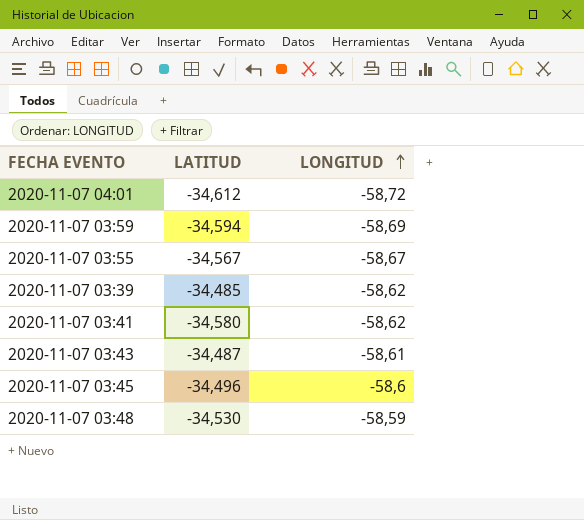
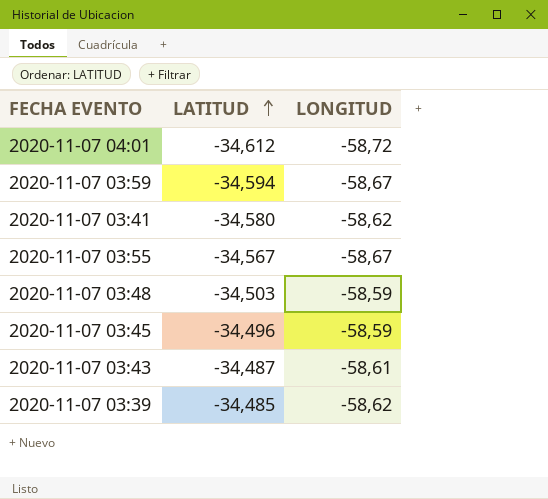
row order: LONGITUD ascending -> LATITUD ascending
2020-11-07 03:59 | LONGITUD: -58,69 -> -58,67
2020-11-07 03:48 | LATITUD: -34,530 -> -34,503
2020-11-07 03:45 | LONGITUD: -58,6 -> -58,59

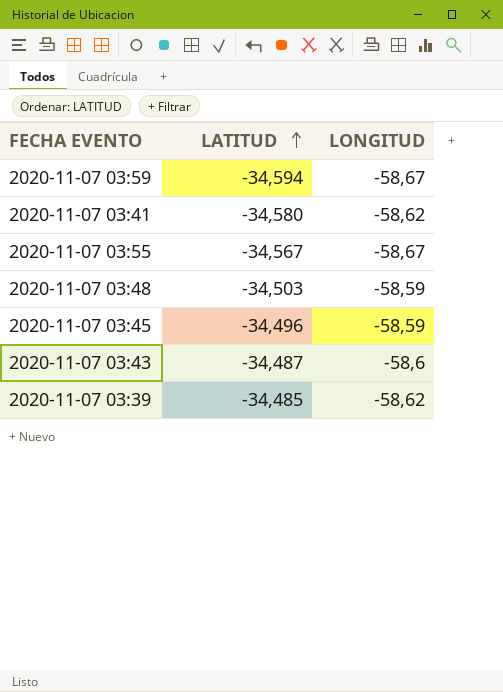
row 2020-11-07 04:01: -34,612 | -58,72 -> none
2020-11-07 03:43 | LONGITUD: -58,61 -> -58,6

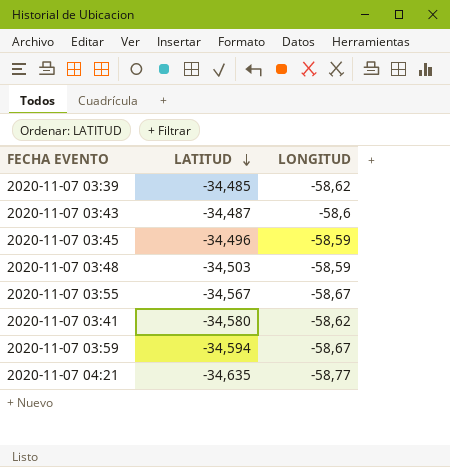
row order: LATITUD ascending -> LATITUD descending
row 2020-11-07 04:21: none -> -34,635 | -58,77

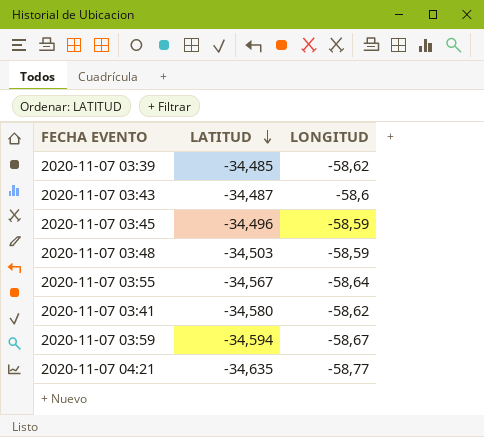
2020-11-07 03:55 | LONGITUD: -58,67 -> -58,64

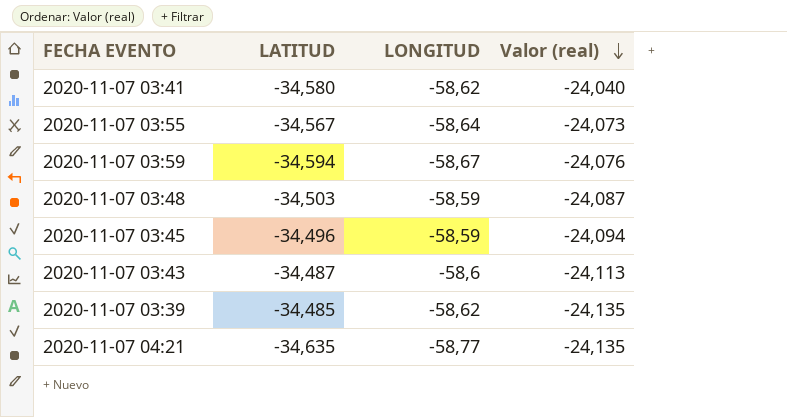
row order: LATITUD descending -> Valor (real) descending
column Valor (real) | formula: none -> [LONGITUD] - [LATITUD]

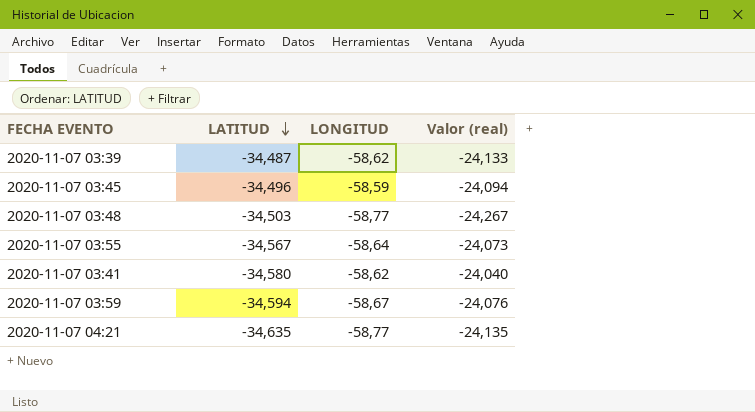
row order: Valor (real) descending -> LATITUD descending
row 2020-11-07 03:43: -34,487 | -58,6 | -24,113 -> none
2020-11-07 03:39 | LATITUD: -34,485 -> -34,487
2020-11-07 03:39 | Valor (real): -24,135 -> -24,133
2020-11-07 03:48 | LONGITUD: -58,59 -> -58,77
2020-11-07 03:48 | Valor (real): -24,087 -> -24,267

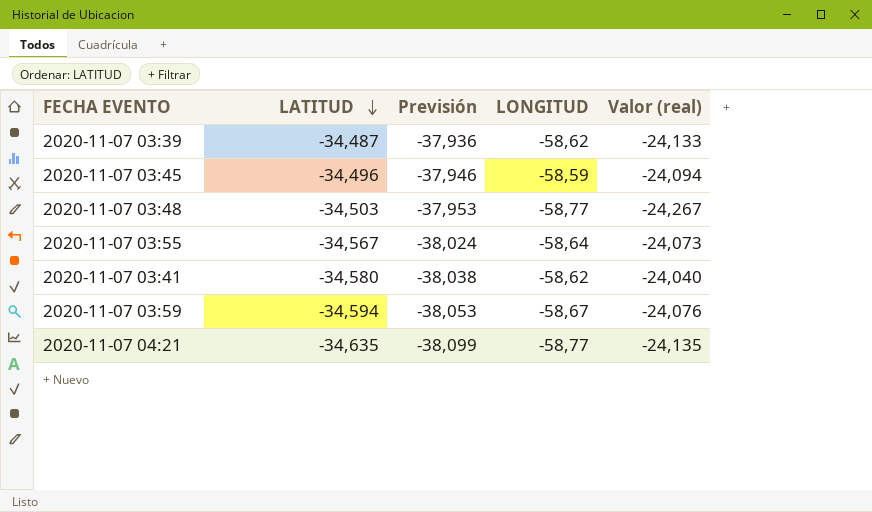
column Previsión | formula: none -> [LATITUD] * 1,1

